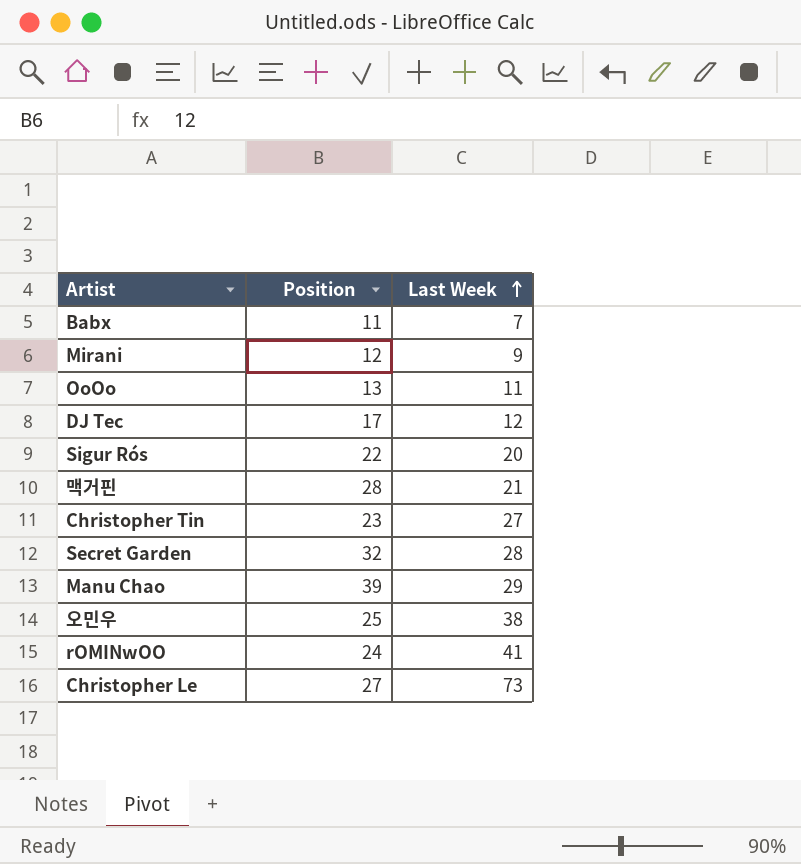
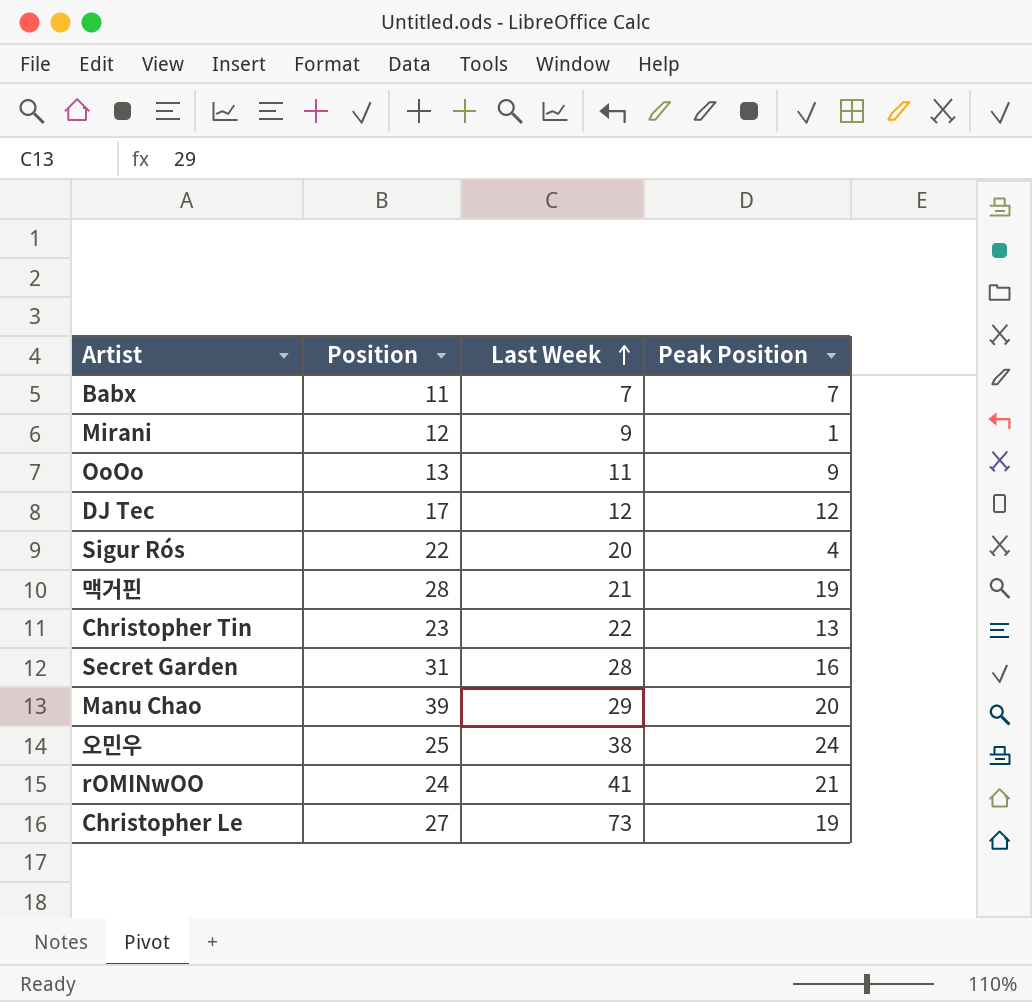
column Peak Position | position: none -> 4
Christopher Tin | Last Week: 27 -> 22
Secret Garden | Position: 32 -> 31

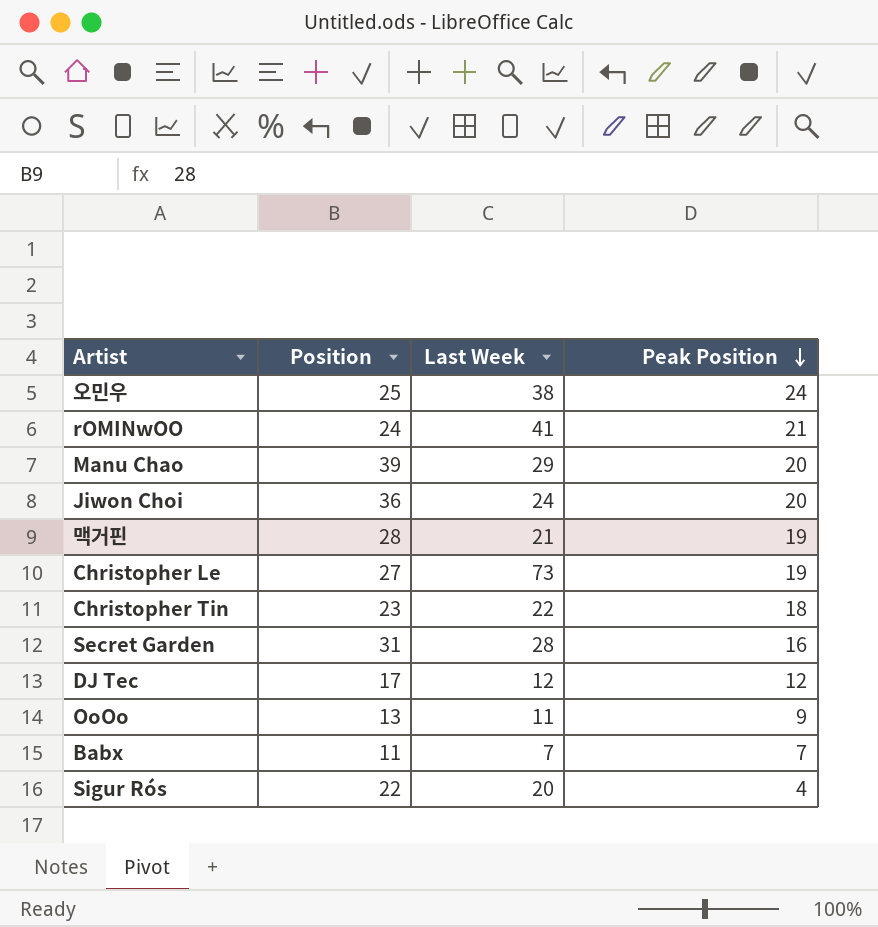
row order: Last Week ascending -> Peak Position descending
row Mirani: 12 | 9 | 1 -> none
row Jiwon Choi: none -> 36 | 24 | 20
Christopher Tin | Peak Position: 13 -> 18

